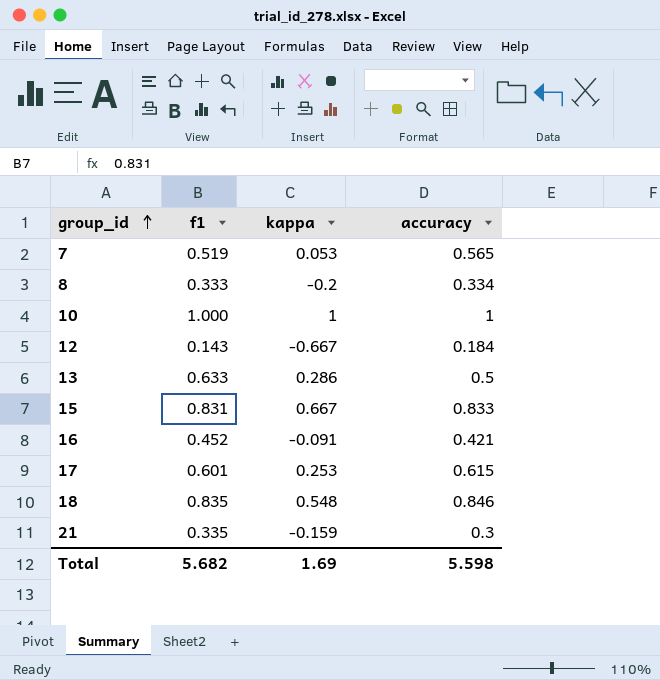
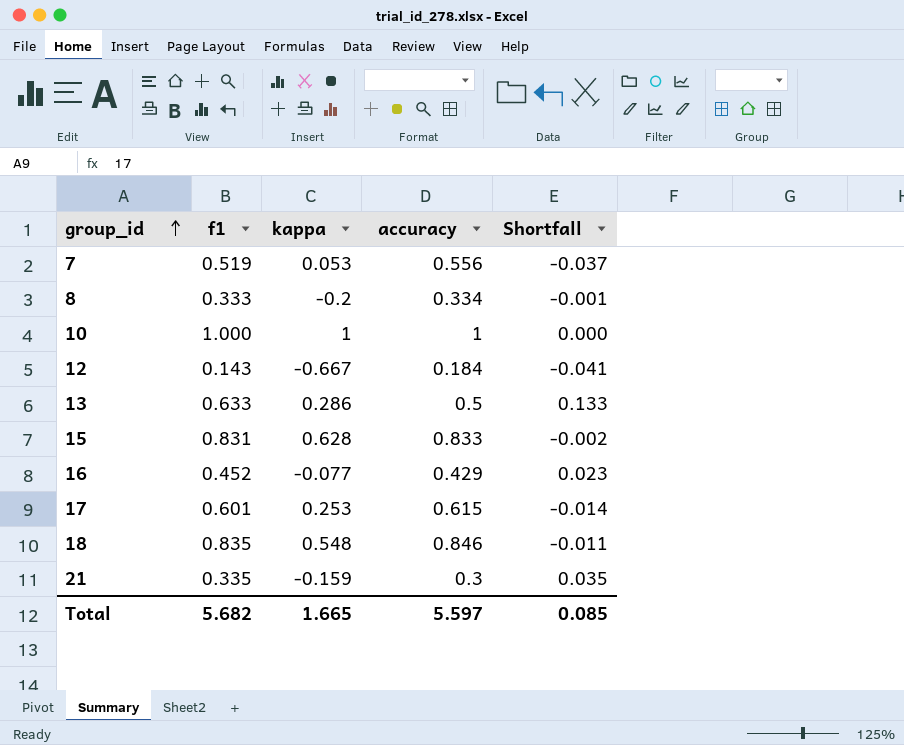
column Shortfall | formula: none -> [f1] - [accuracy]
7 | accuracy: 0.565 -> 0.556
15 | kappa: 0.667 -> 0.628
16 | kappa: -0.091 -> -0.077
16 | accuracy: 0.421 -> 0.429
Total | kappa: 1.69 -> 1.665
Total | accuracy: 5.598 -> 5.597

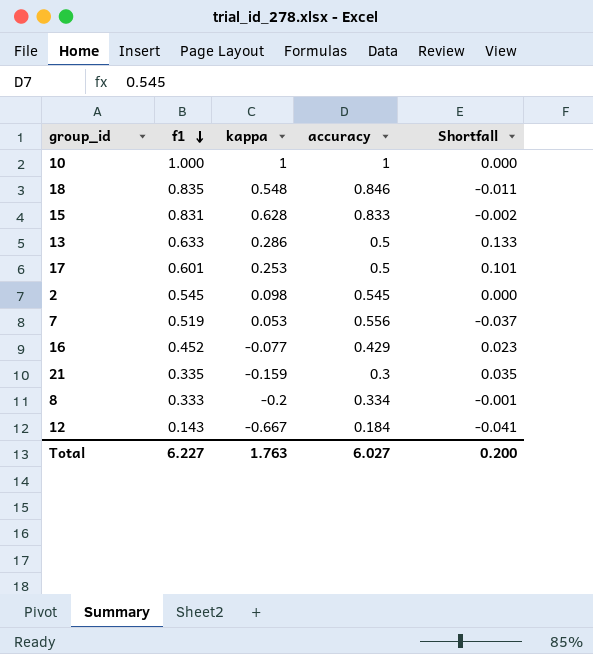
row order: group_id ascending -> f1 descending
17 | accuracy: 0.615 -> 0.5
17 | Shortfall: -0.014 -> 0.101
row 2: none -> 0.545 | 0.098 | 0.545 | 0.000
Total | f1: 5.682 -> 6.227
Total | kappa: 1.665 -> 1.763
Total | accuracy: 5.597 -> 6.027
Total | Shortfall: 0.085 -> 0.200

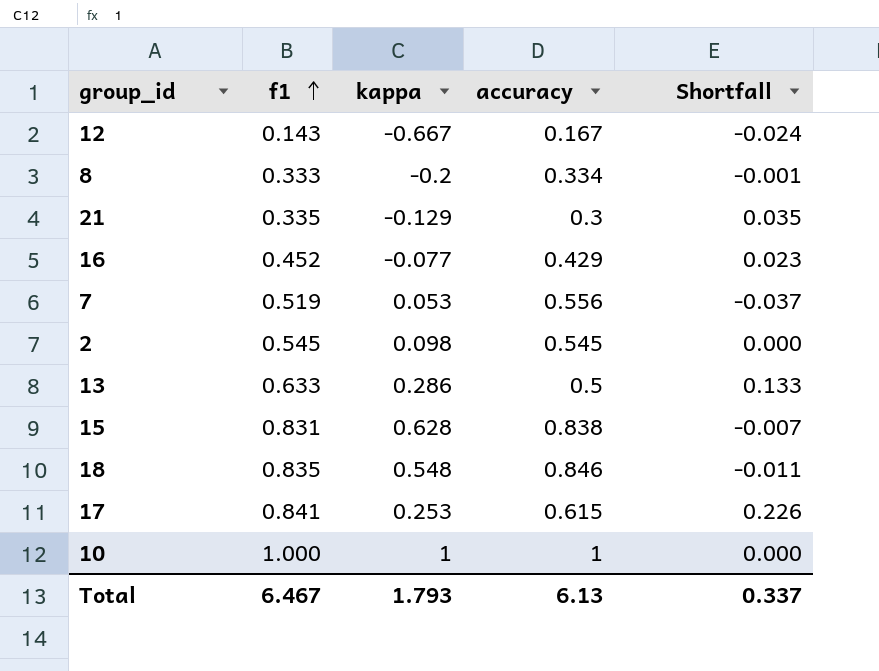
row order: f1 descending -> f1 ascending
12 | accuracy: 0.184 -> 0.167
12 | Shortfall: -0.041 -> -0.024
21 | kappa: -0.159 -> -0.129
15 | accuracy: 0.833 -> 0.838
15 | Shortfall: -0.002 -> -0.007
17 | f1: 0.601 -> 0.841
17 | accuracy: 0.5 -> 0.615
17 | Shortfall: 0.101 -> 0.226
Total | f1: 6.227 -> 6.467
Total | kappa: 1.763 -> 1.793
Total | accuracy: 6.027 -> 6.13
Total | Shortfall: 0.200 -> 0.337

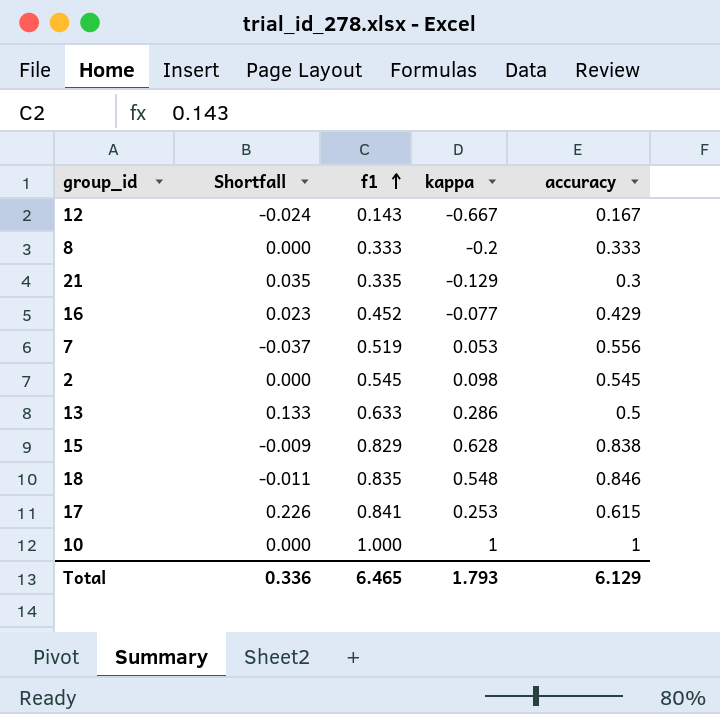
column Shortfall | position: 5 -> 2
8 | Shortfall: -0.001 -> 0.000
8 | accuracy: 0.334 -> 0.333
15 | Shortfall: -0.007 -> -0.009
15 | f1: 0.831 -> 0.829
Total | Shortfall: 0.337 -> 0.336
Total | f1: 6.467 -> 6.465
Total | accuracy: 6.13 -> 6.129

